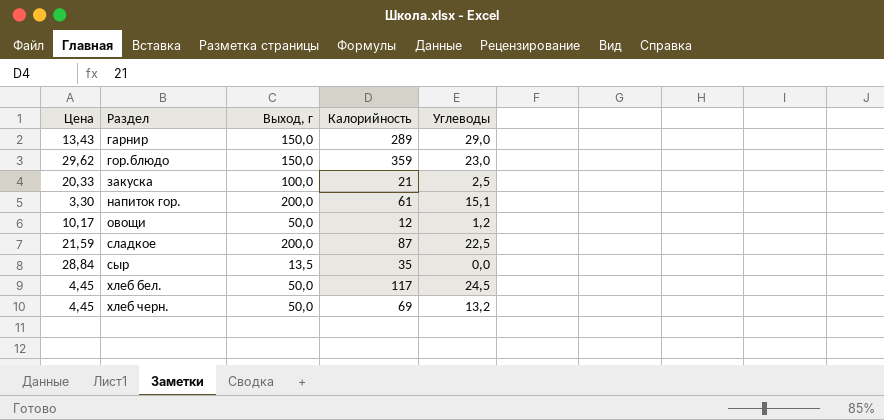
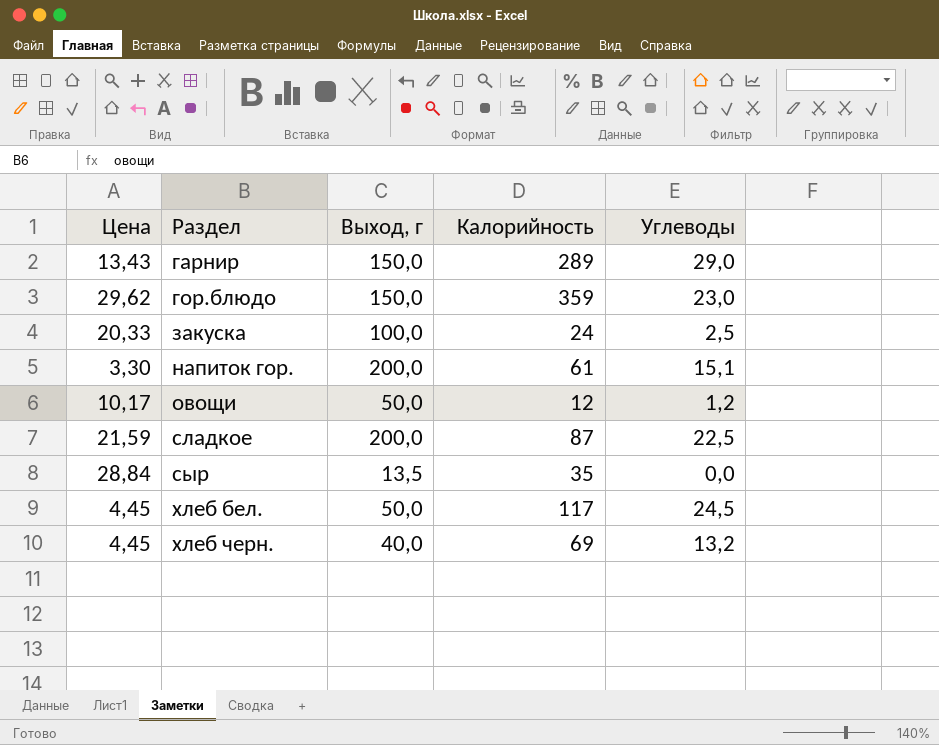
закуска | Калорийность: 21 -> 24
хлеб черн. | Выход, г: 50,0 -> 40,0

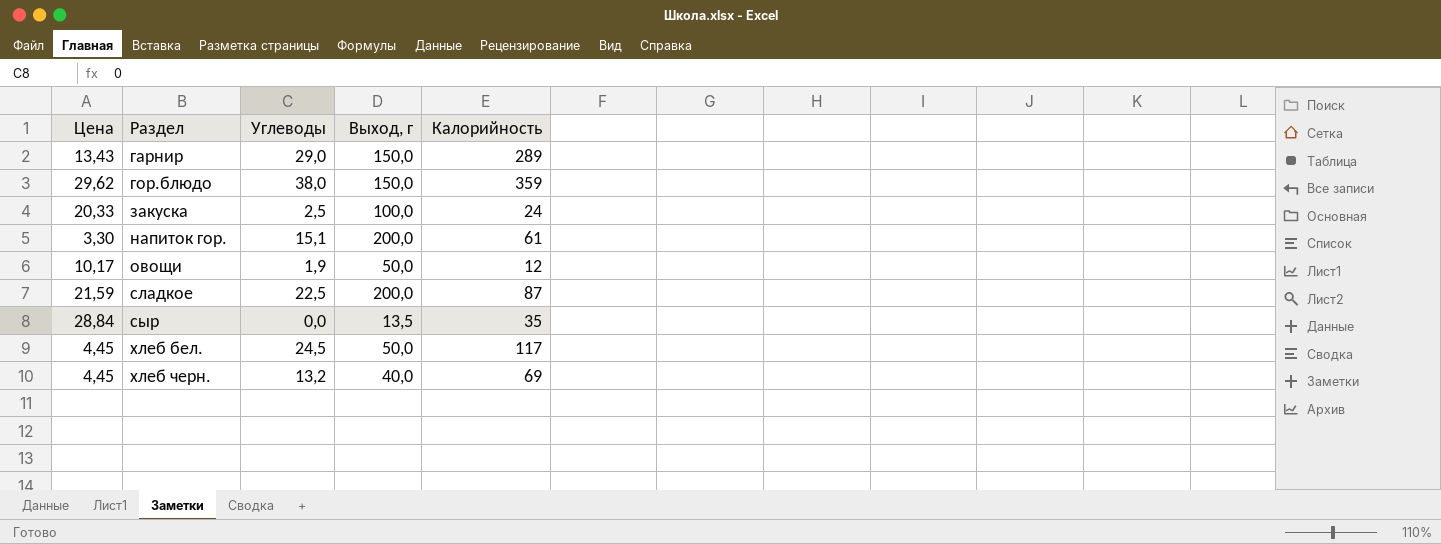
column Углеводы | position: 5 -> 3
гор.блюдо | Углеводы: 23,0 -> 38,0
овощи | Углеводы: 1,2 -> 1,9

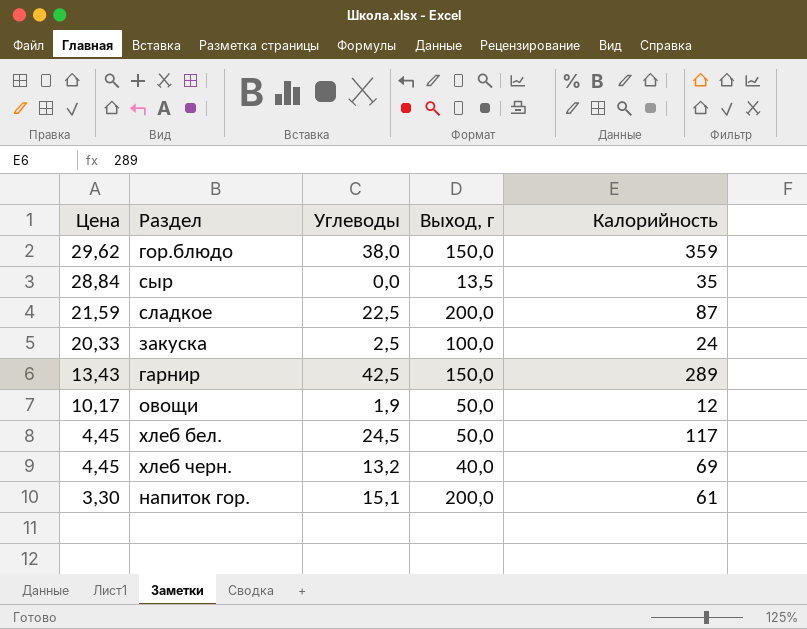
row order: Раздел ascending -> Цена descending
гарнир | Углеводы: 29,0 -> 42,5

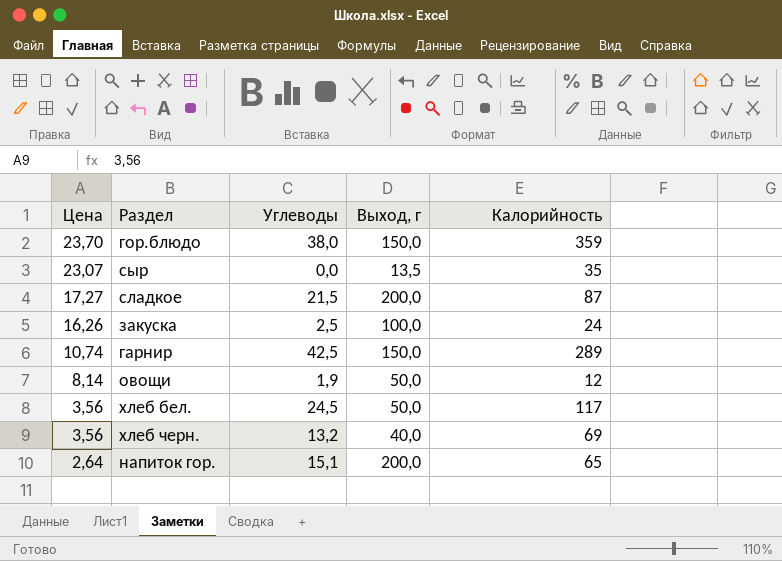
гор.блюдо | Цена: 29,62 -> 23,70
сыр | Цена: 28,84 -> 23,07
сладкое | Цена: 21,59 -> 17,27
сладкое | Углеводы: 22,5 -> 21,5
закуска | Цена: 20,33 -> 16,26
гарнир | Цена: 13,43 -> 10,74
овощи | Цена: 10,17 -> 8,14
хлеб бел. | Цена: 4,45 -> 3,56
хлеб черн. | Цена: 4,45 -> 3,56
напиток гор. | Цена: 3,30 -> 2,64
напиток гор. | Калорийность: 61 -> 65

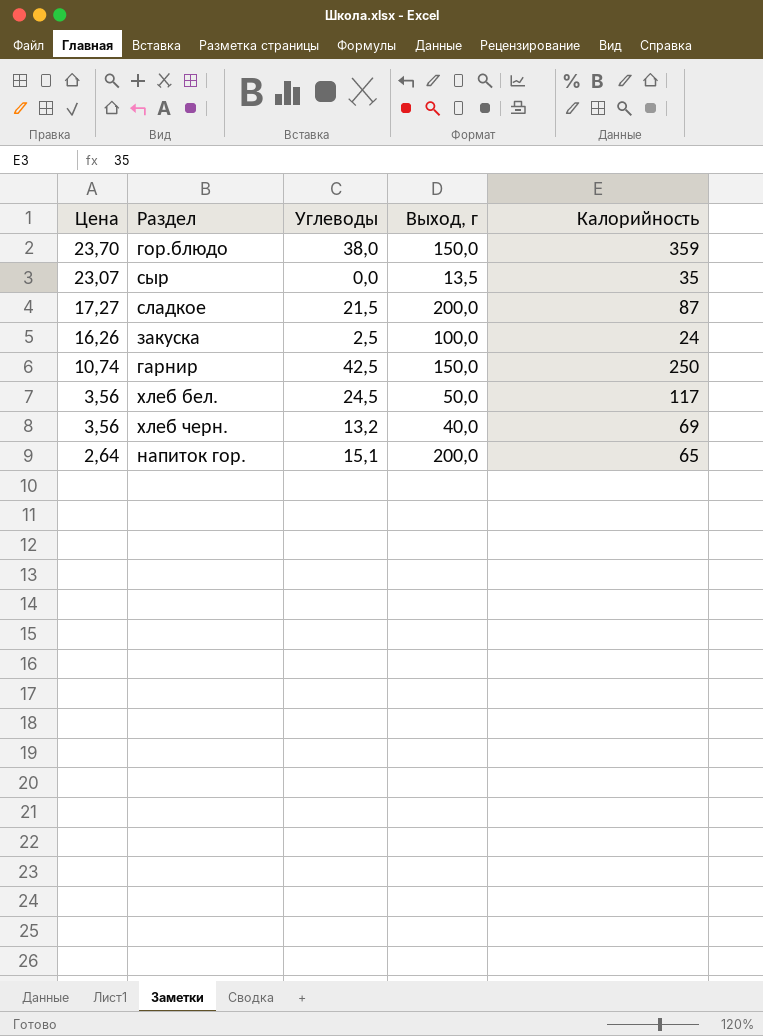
row овощи: 8,14 | 1,9 | 50,0 | 12 -> none
гарнир | Калорийность: 289 -> 250

